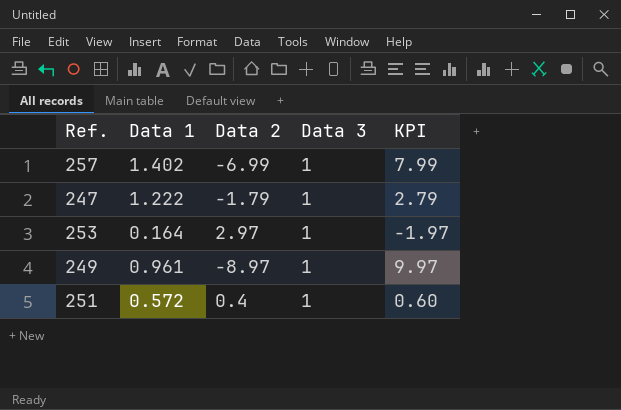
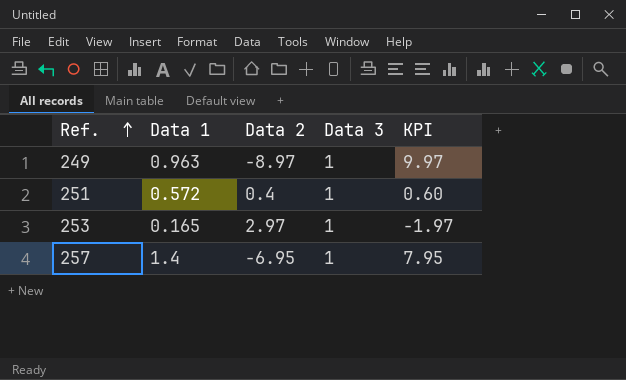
row order: none -> Ref. ascending
row 247: 1.222 | -1.79 | 1 | 2.79 -> none
249 | Data 1: 0.961 -> 0.963
253 | Data 1: 0.164 -> 0.165
257 | Data 1: 1.402 -> 1.4
257 | Data 2: -6.99 -> -6.95
257 | KPI: 7.99 -> 7.95

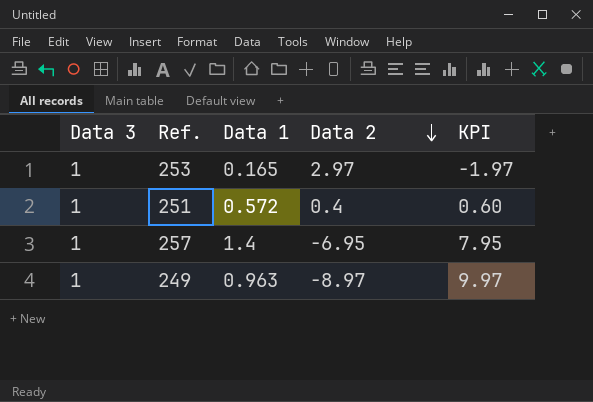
row order: Ref. ascending -> Data 2 descending
column Data 3 | position: 4 -> 1

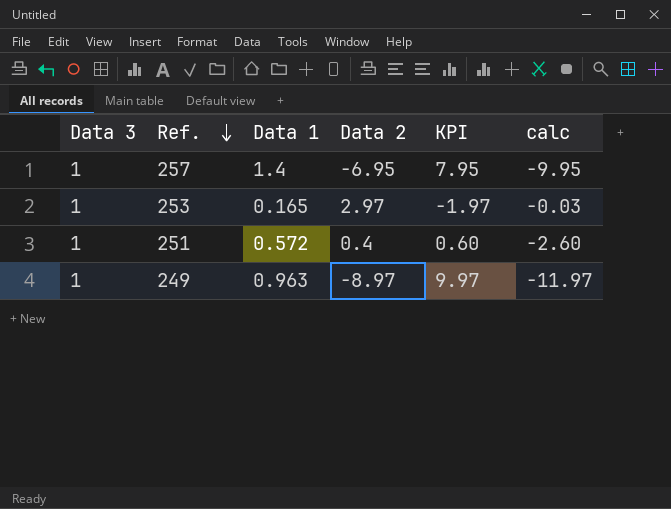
row order: Data 2 descending -> Ref. descending
column calc | formula: none -> [Data 2] - 3

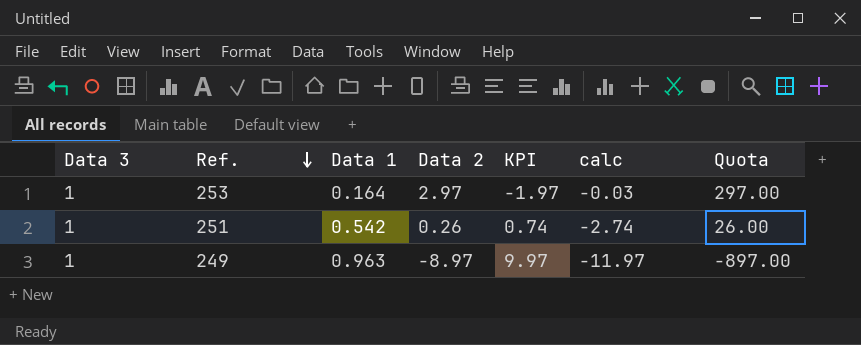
column Quota | formula: none -> [Data 2] * 100
row 257: 1 | 1.4 | -6.95 | 7.95 | -9.95 -> none
253 | Data 1: 0.165 -> 0.164
251 | Data 1: 0.572 -> 0.542
251 | Data 2: 0.4 -> 0.26
251 | KPI: 0.60 -> 0.74
251 | calc: -2.60 -> -2.74

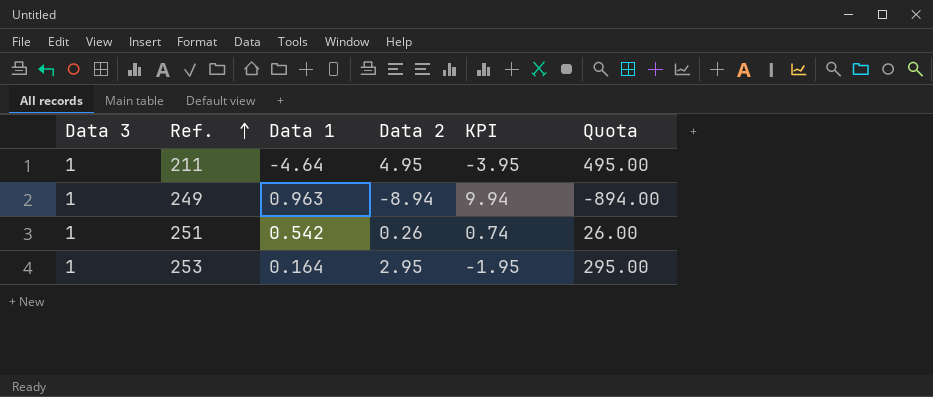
row order: Ref. descending -> Ref. ascending
column calc | formula: [Data 2] - 3 -> none
row 211: none -> 1 | -4.64 | 4.95 | -3.95 | 495.00
249 | Data 2: -8.97 -> -8.94
249 | KPI: 9.97 -> 9.94
249 | Quota: -897.00 -> -894.00
253 | Data 2: 2.97 -> 2.95
253 | KPI: -1.97 -> -1.95
253 | Quota: 297.00 -> 295.00

